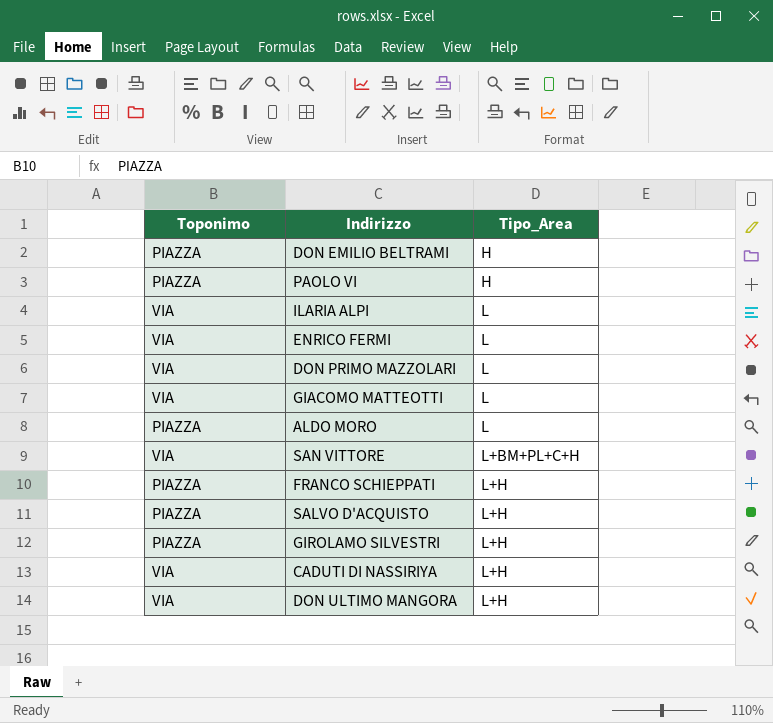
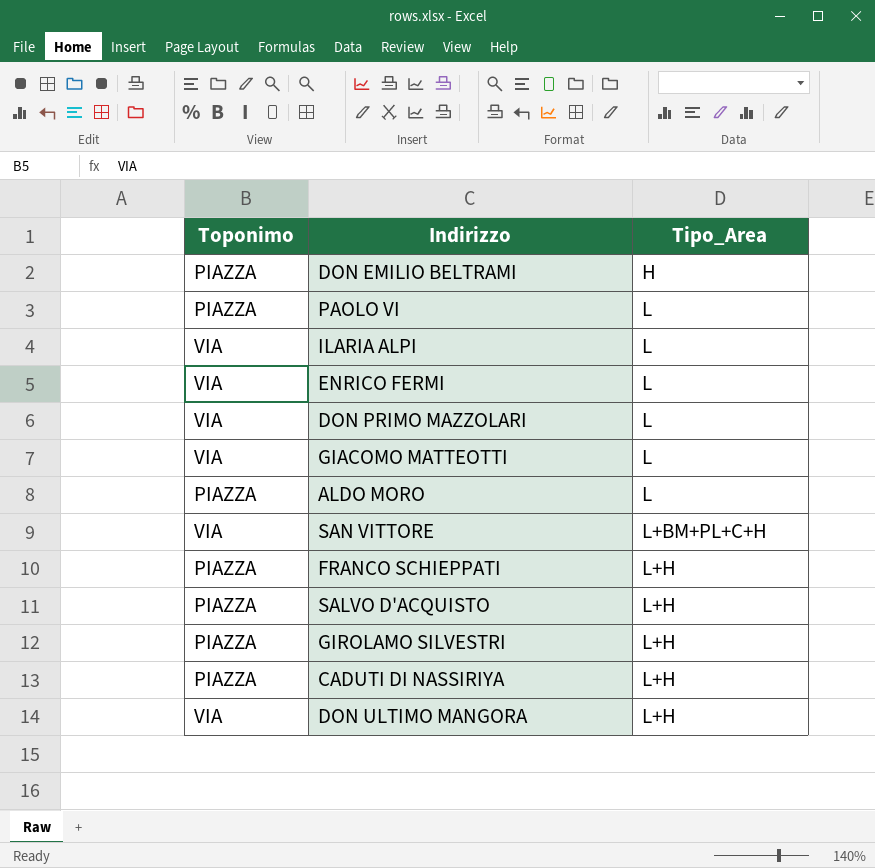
PAOLO VI | Tipo_Area: H -> L
CADUTI DI NASSIRIYA | Toponimo: VIA -> PIAZZA

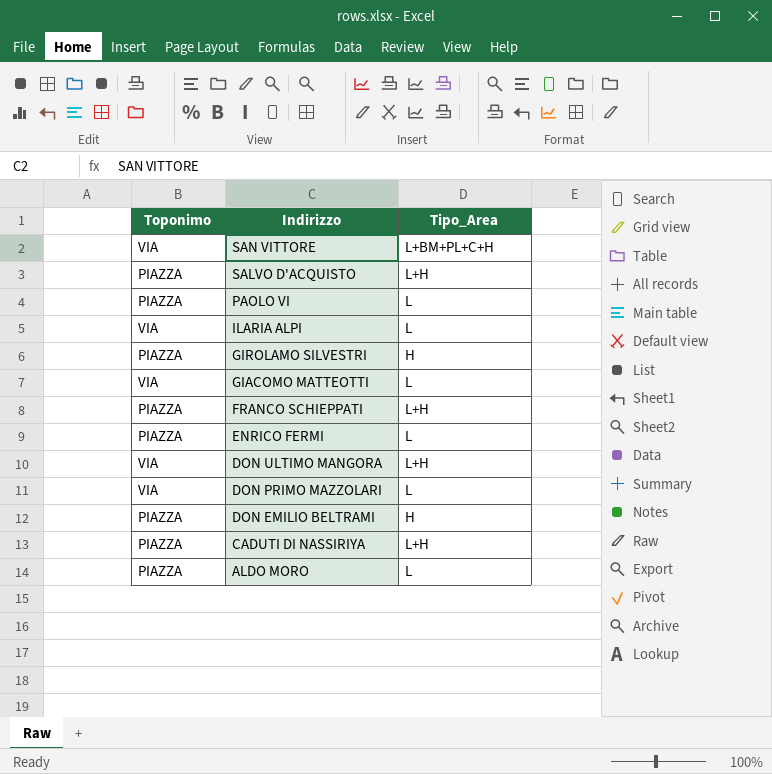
row order: Tipo_Area ascending -> Indirizzo descending
GIROLAMO SILVESTRI | Tipo_Area: L+H -> H
ENRICO FERMI | Toponimo: VIA -> PIAZZA

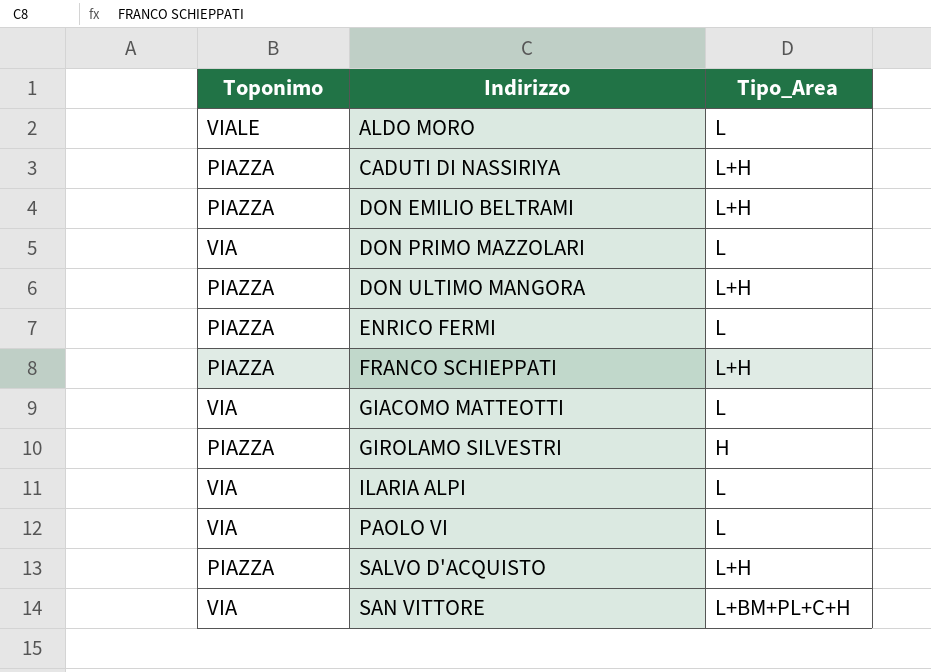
row order: Indirizzo descending -> Indirizzo ascending
ALDO MORO | Toponimo: PIAZZA -> VIALE
DON EMILIO BELTRAMI | Tipo_Area: H -> L+H
DON ULTIMO MANGORA | Toponimo: VIA -> PIAZZA
PAOLO VI | Toponimo: PIAZZA -> VIA

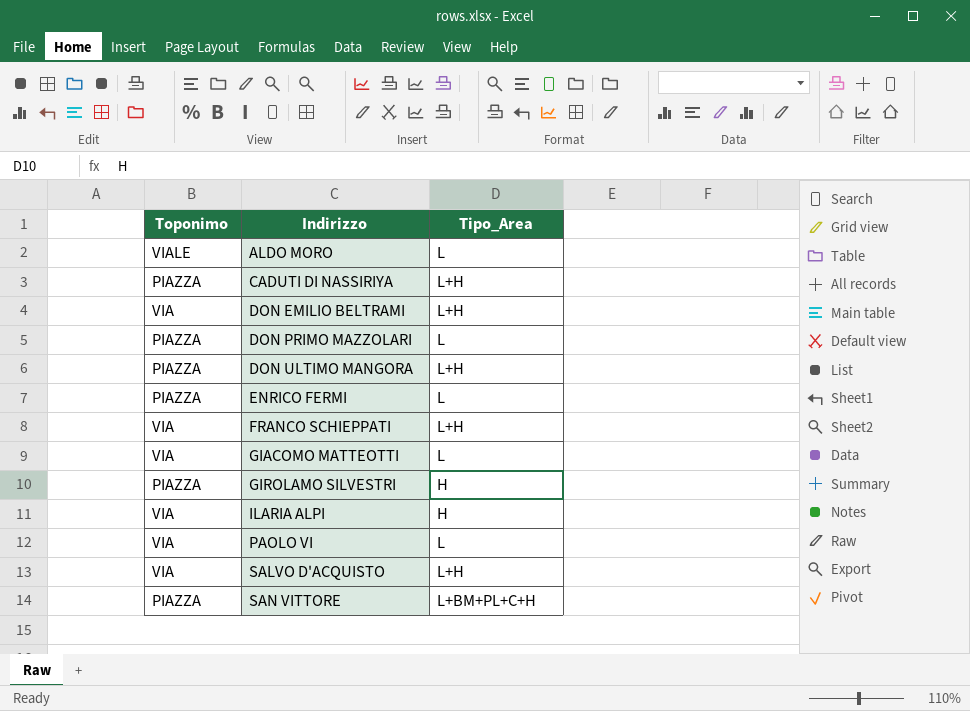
DON EMILIO BELTRAMI | Toponimo: PIAZZA -> VIA
DON PRIMO MAZZOLARI | Toponimo: VIA -> PIAZZA
FRANCO SCHIEPPATI | Toponimo: PIAZZA -> VIA
ILARIA ALPI | Tipo_Area: L -> H
SALVO D'ACQUISTO | Toponimo: PIAZZA -> VIA
SAN VITTORE | Toponimo: VIA -> PIAZZA

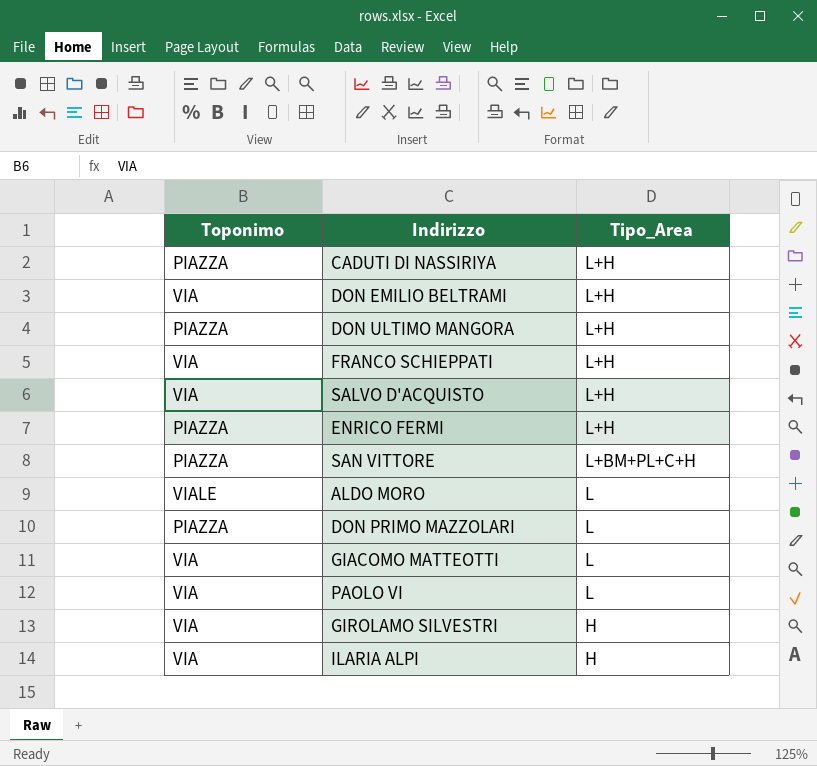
row order: Indirizzo ascending -> Tipo_Area descending
ENRICO FERMI | Tipo_Area: L -> L+H
GIROLAMO SILVESTRI | Toponimo: PIAZZA -> VIA

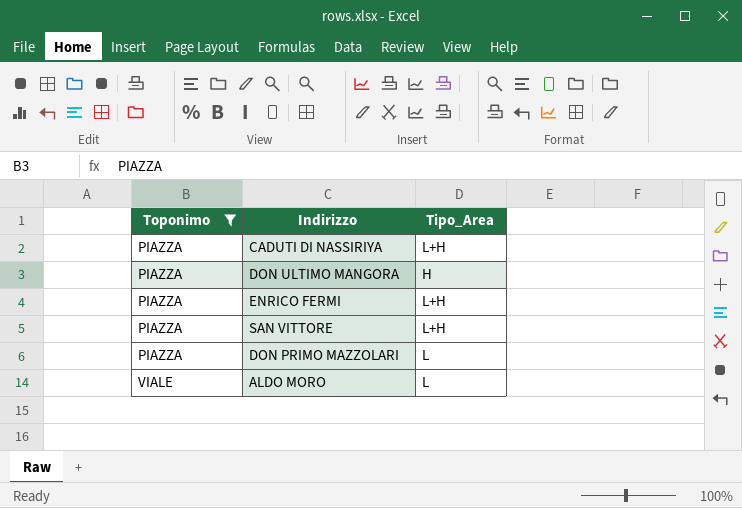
filter: none -> Toponimo != VIA
row order: Tipo_Area descending -> Toponimo ascending
DON ULTIMO MANGORA | Tipo_Area: L+H -> H
SAN VITTORE | Tipo_Area: L+BM+PL+C+H -> L+H

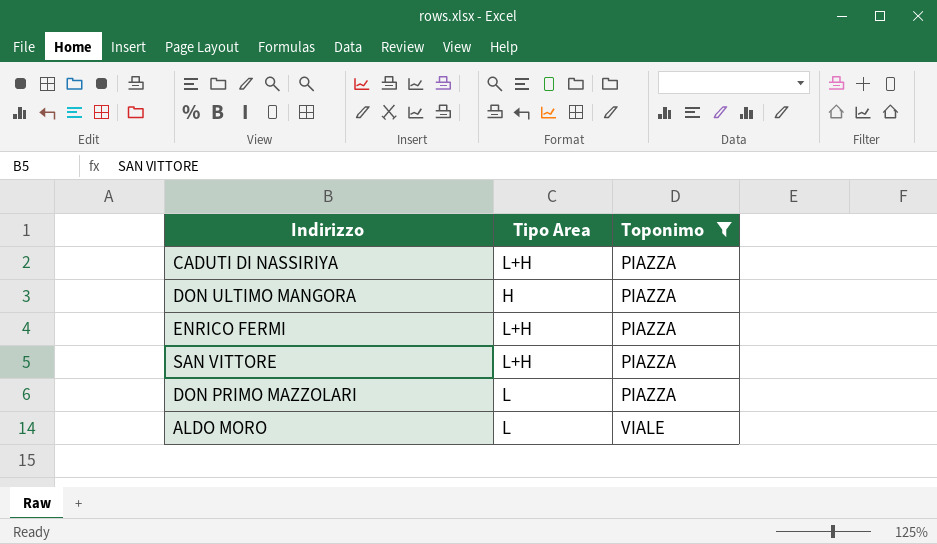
column name: Tipo_Area -> Tipo Area
column Toponimo | position: 1 -> 3

